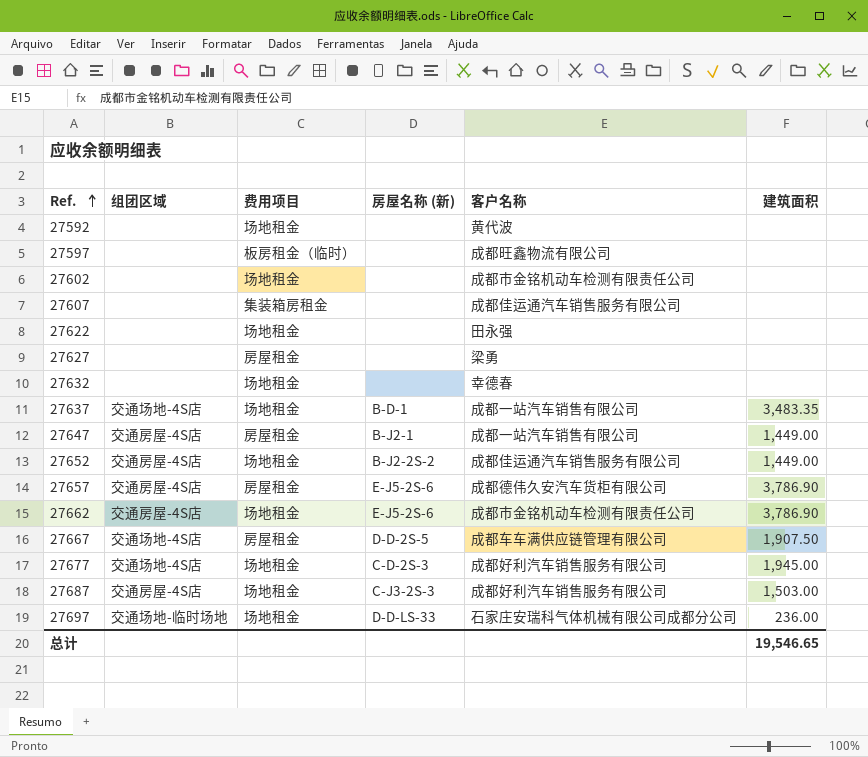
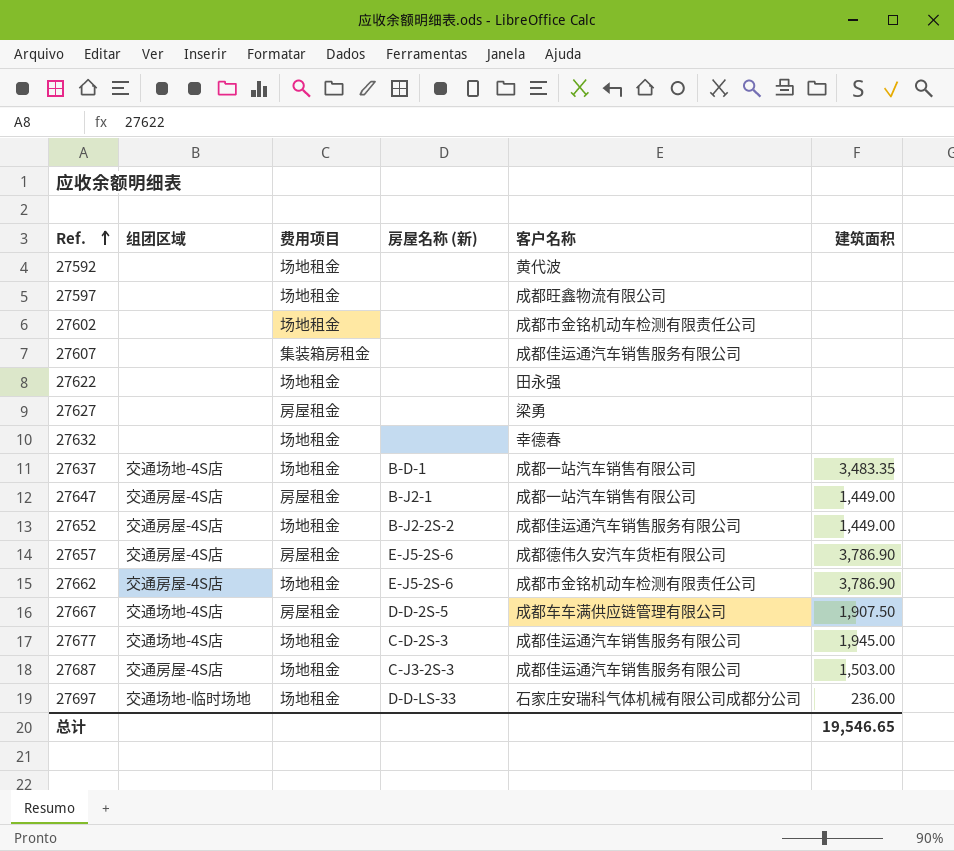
27597 | 费用项目: 板房租金（临时） -> 场地租金
27677 | 客户名称: 成都好利汽车销售服务有限公司 -> 成都佳运通汽车销售服务有限公司
27687 | 客户名称: 成都好利汽车销售服务有限公司 -> 成都佳运通汽车销售服务有限公司

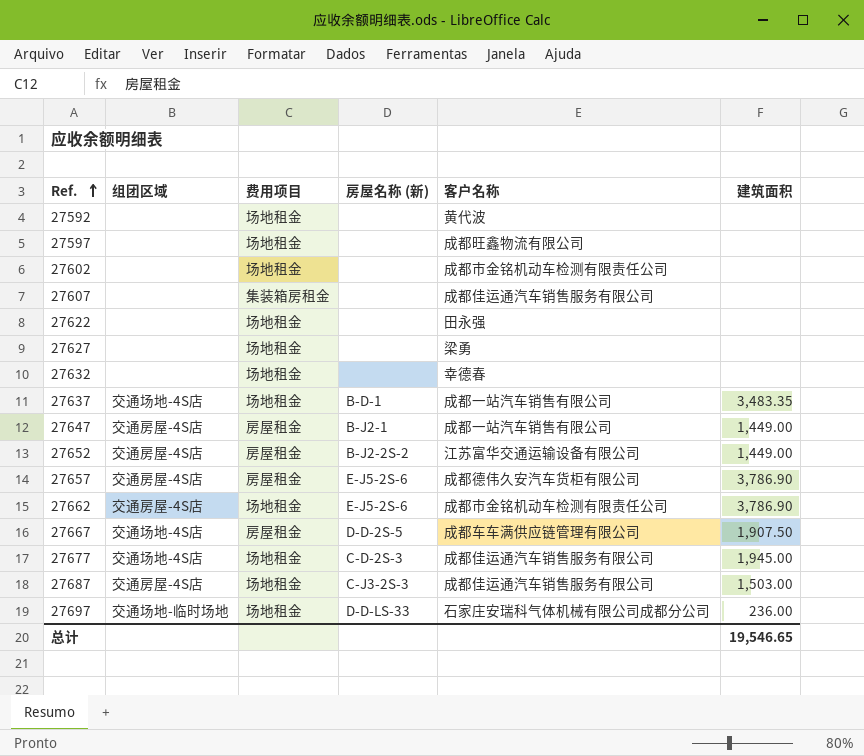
27627 | 费用项目: 房屋租金 -> 场地租金
27652 | 费用项目: 场地租金 -> 房屋租金
27652 | 客户名称: 成都佳运通汽车销售服务有限公司 -> 江苏富华交通运输设备有限公司

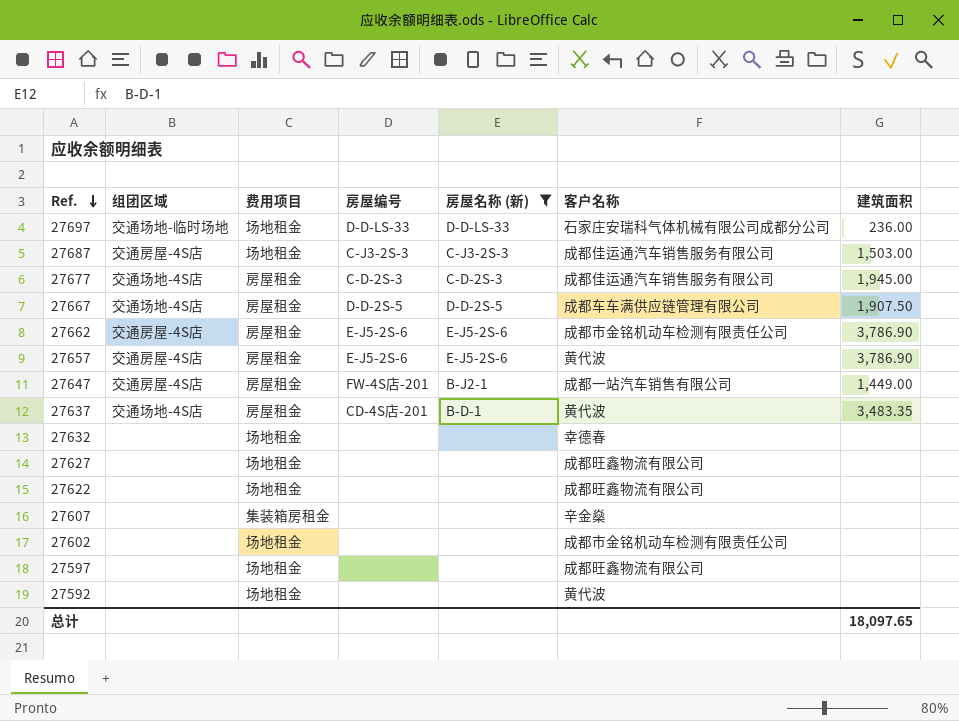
filter: none -> 房屋名称 (新) != B-J2-2S-2
row order: Ref. ascending -> Ref. descending
column 房屋编号 | position: none -> 4
27677 | 费用项目: 场地租金 -> 房屋租金
27662 | 费用项目: 场地租金 -> 房屋租金
27657 | 客户名称: 成都德伟久安汽车货柜有限公司 -> 黄代波
27637 | 费用项目: 场地租金 -> 房屋租金
27637 | 客户名称: 成都一站汽车销售有限公司 -> 黄代波
27627 | 客户名称: 梁勇 -> 成都旺鑫物流有限公司
27622 | 客户名称: 田永强 -> 成都旺鑫物流有限公司
27607 | 客户名称: 成都佳运通汽车销售服务有限公司 -> 辛金燊
总计 | 建筑面积: 19,546.65 -> 18,097.65

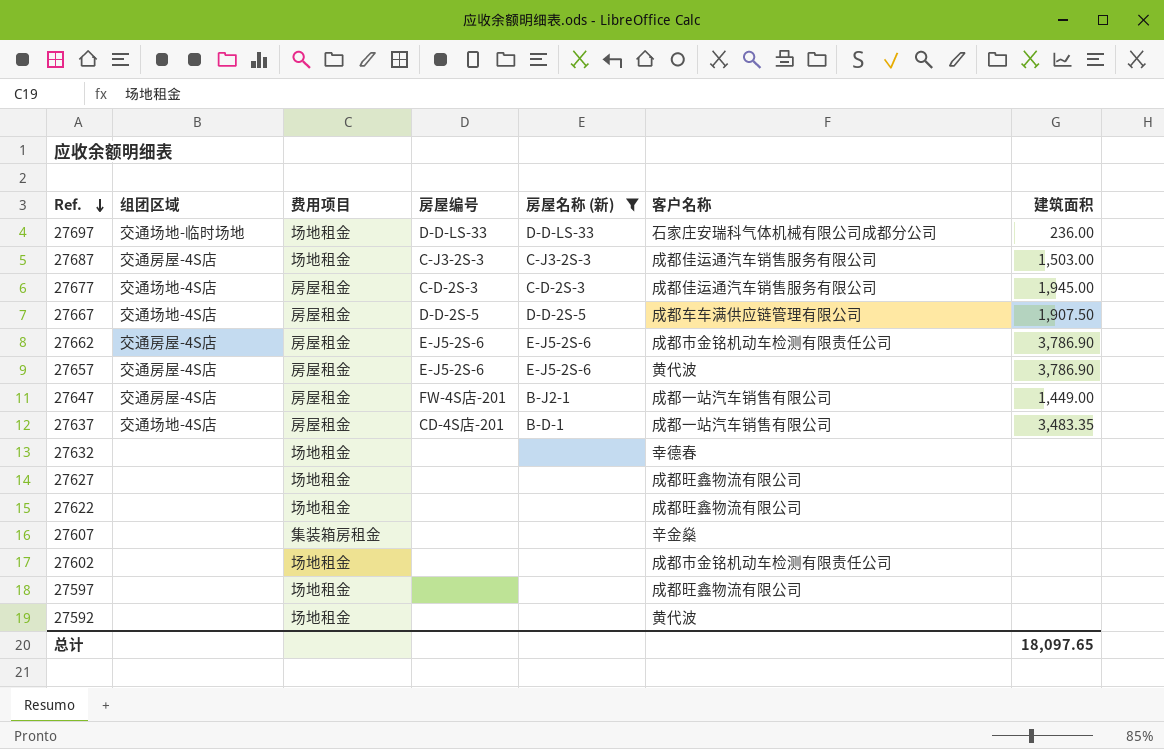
27637 | 客户名称: 黄代波 -> 成都一站汽车销售有限公司

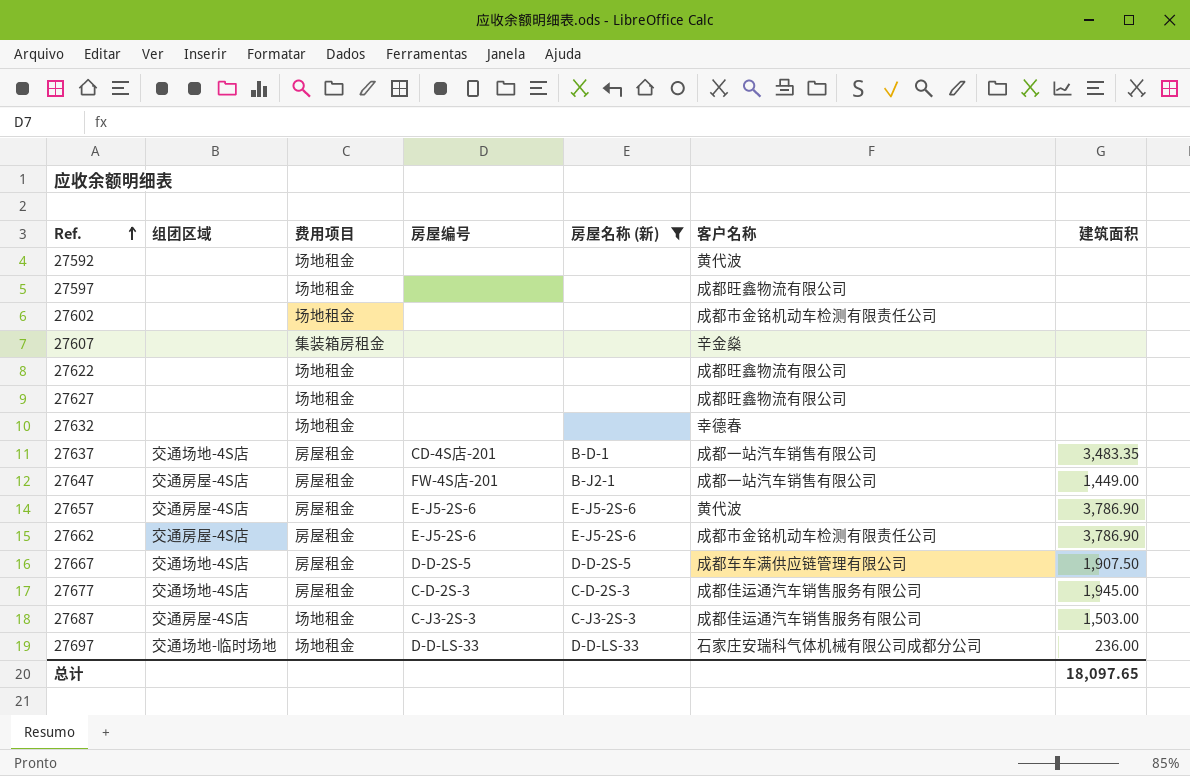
row order: Ref. descending -> Ref. ascending

